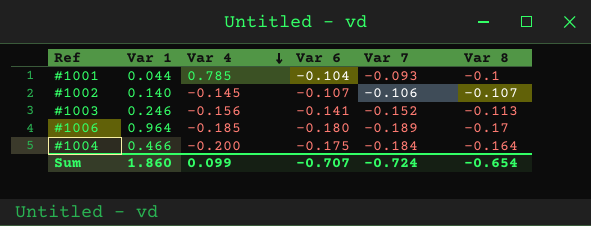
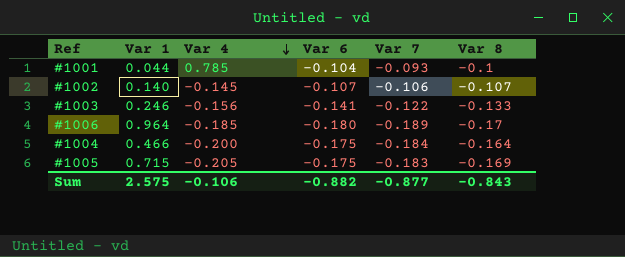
#1003 | Var 7: -0.152 -> -0.122
#1003 | Var 8: -0.113 -> -0.133
row #1005: none -> 0.715 | -0.205 | -0.175 | -0.183 | -0.169
Sum | Var 1: 1.860 -> 2.575
Sum | Var 4: 0.099 -> -0.106
Sum | Var 6: -0.707 -> -0.882
Sum | Var 7: -0.724 -> -0.877
Sum | Var 8: -0.654 -> -0.843

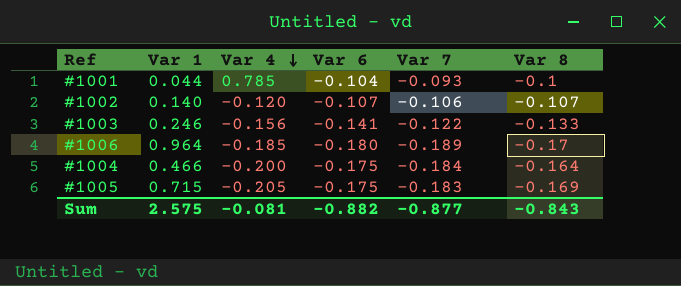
#1002 | Var 4: -0.145 -> -0.120
Sum | Var 4: -0.106 -> -0.081

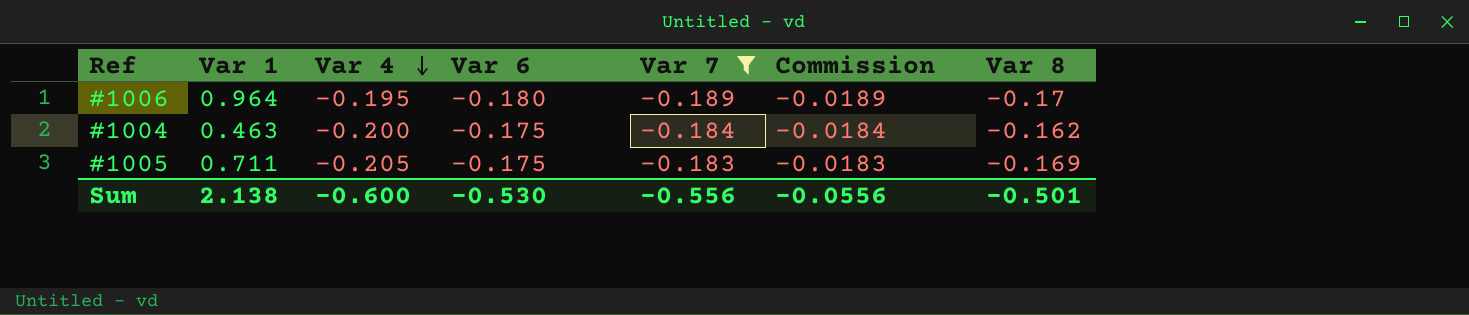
filter: none -> Var 7 <= -0.183
column Commission | formula: none -> [Var 7] * 0.1
#1006 | Var 4: -0.185 -> -0.195
#1004 | Var 1: 0.466 -> 0.463
#1004 | Var 8: -0.164 -> -0.162
#1005 | Var 1: 0.715 -> 0.711
Sum | Var 1: 2.575 -> 2.138
Sum | Var 4: -0.081 -> -0.600
Sum | Var 6: -0.882 -> -0.530
Sum | Var 7: -0.877 -> -0.556
Sum | Var 8: -0.843 -> -0.501

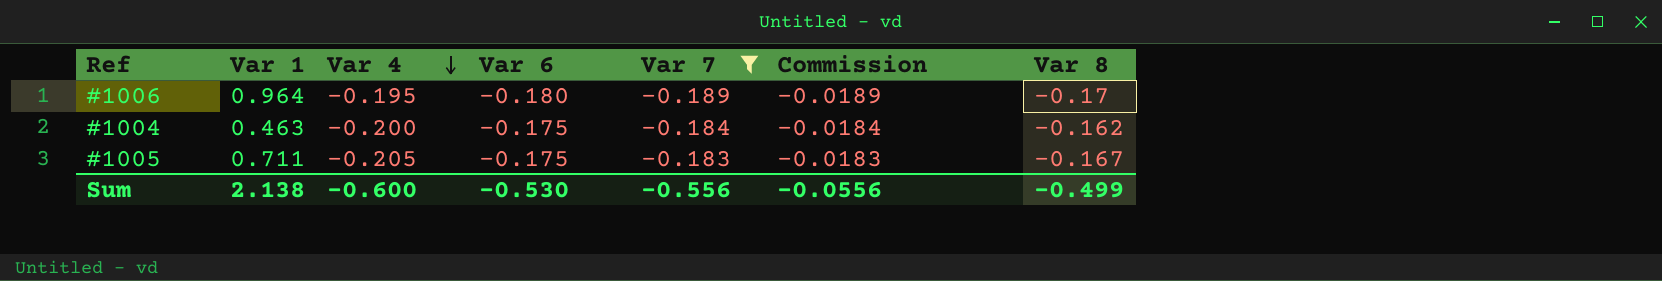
#1005 | Var 8: -0.169 -> -0.167
Sum | Var 8: -0.501 -> -0.499

